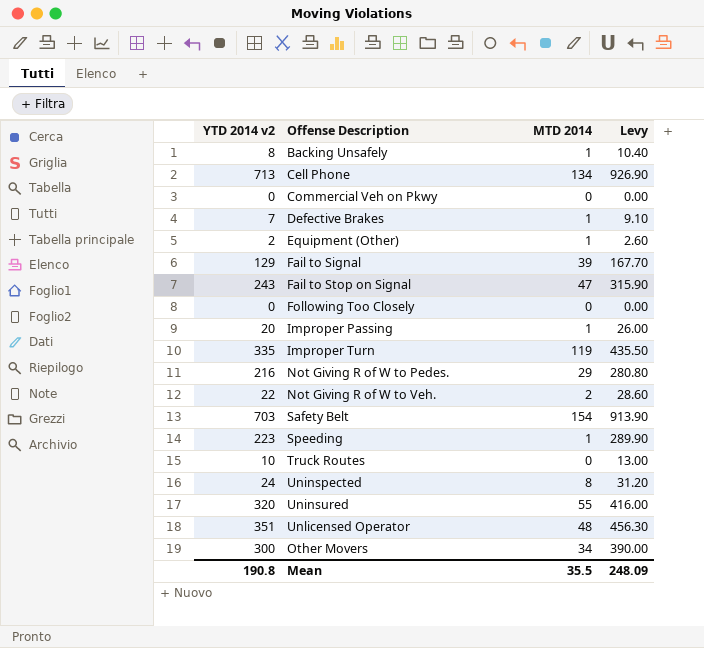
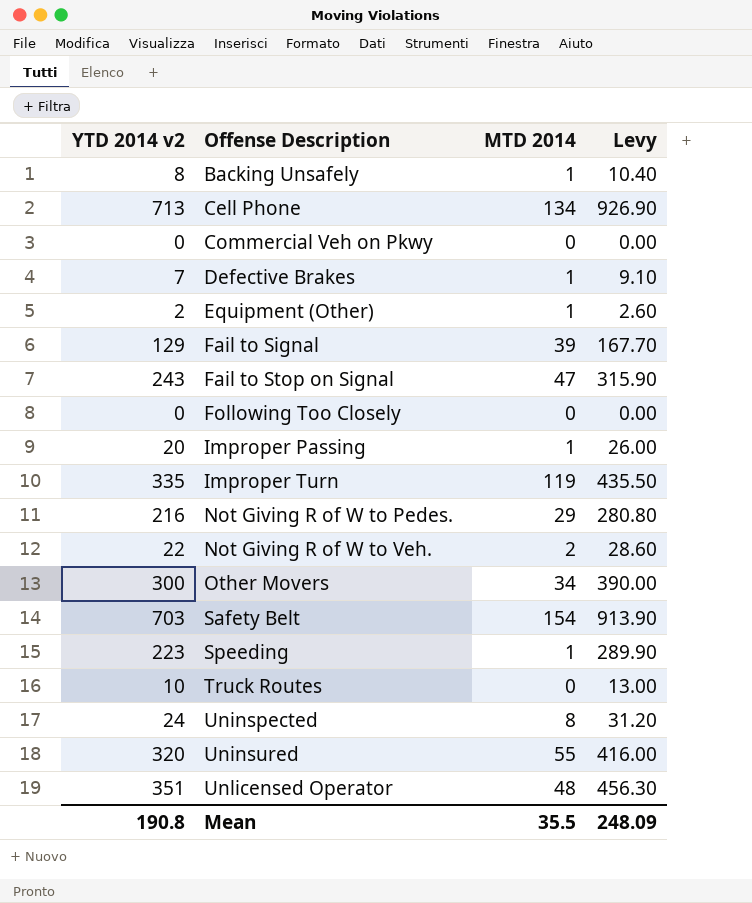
row order: none -> Offense Description ascending

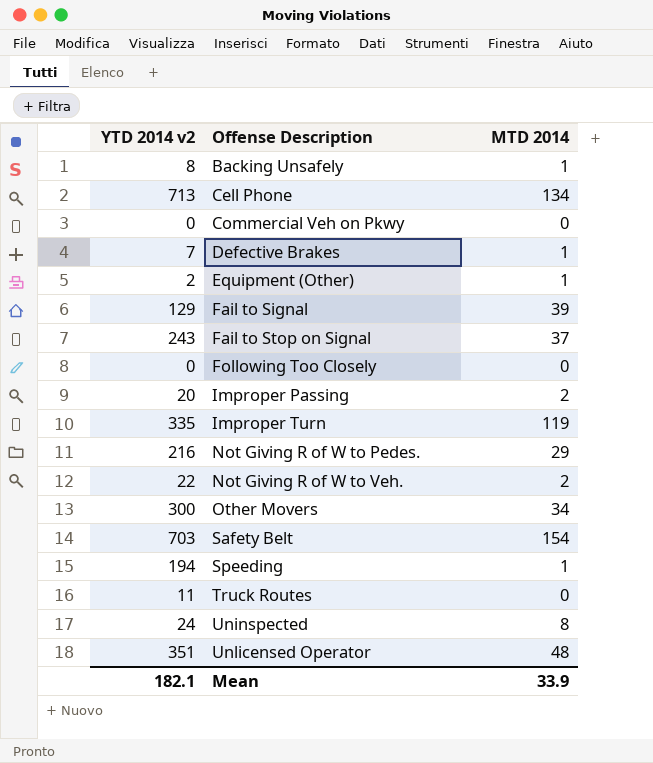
column Levy | formula: [YTD 2014 v2] * 1.3 -> none
row Uninsured: 320 | 55 | 416.00 -> none
Fail to Stop on Signal | MTD 2014: 47 -> 37
Improper Passing | MTD 2014: 1 -> 2
Speeding | YTD 2014 v2: 223 -> 194
Truck Routes | YTD 2014 v2: 10 -> 11
Mean | YTD 2014 v2: 190.8 -> 182.1
Mean | MTD 2014: 35.5 -> 33.9

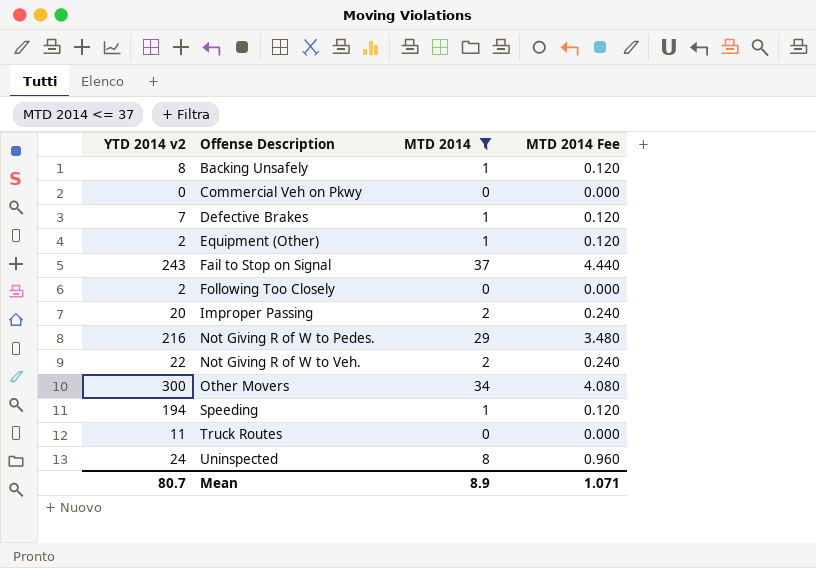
filter: none -> MTD 2014 <= 37
column MTD 2014 Fee | formula: none -> [MTD 2014] * 0.12
Following Too Closely | YTD 2014 v2: 0 -> 2
Mean | YTD 2014 v2: 182.1 -> 80.7
Mean | MTD 2014: 33.9 -> 8.9

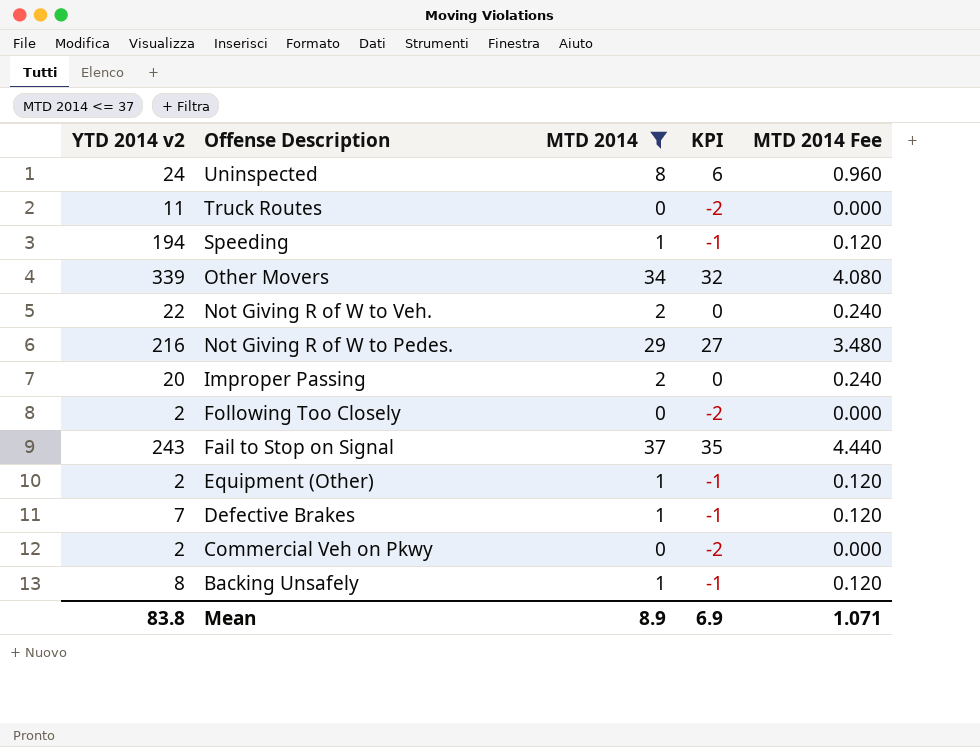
row order: Offense Description ascending -> Offense Description descending
column KPI | formula: none -> [MTD 2014] - 2
Other Movers | YTD 2014 v2: 300 -> 339
Commercial Veh on Pkwy | YTD 2014 v2: 0 -> 2
Mean | YTD 2014 v2: 80.7 -> 83.8

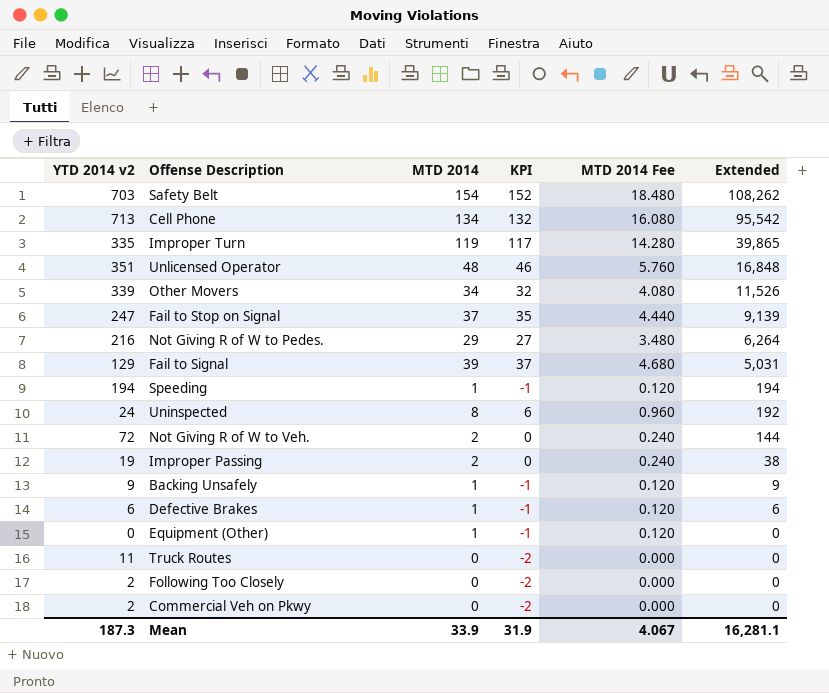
filter: MTD 2014 <= 37 -> none
row order: Offense Description descending -> Extended descending
column Extended | formula: none -> [YTD 2014 v2] * [MTD 2014]
Fail to Stop on Signal | YTD 2014 v2: 243 -> 247
Not Giving R of W to Veh. | YTD 2014 v2: 22 -> 72
Improper Passing | YTD 2014 v2: 20 -> 19
Backing Unsafely | YTD 2014 v2: 8 -> 9
Defective Brakes | YTD 2014 v2: 7 -> 6
Equipment (Other) | YTD 2014 v2: 2 -> 0
Mean | YTD 2014 v2: 83.8 -> 187.3
Mean | MTD 2014: 8.9 -> 33.9
Mean | KPI: 6.9 -> 31.9
Mean | MTD 2014 Fee: 1.071 -> 4.067

